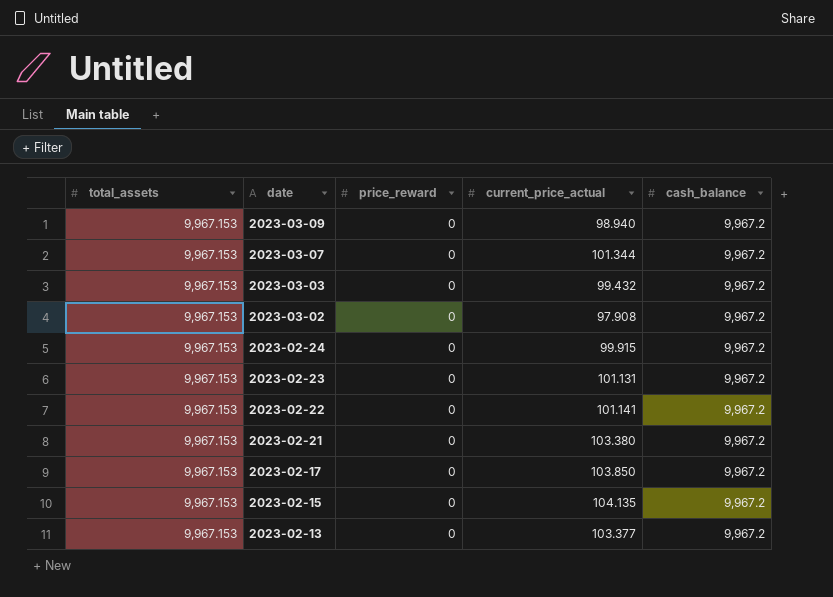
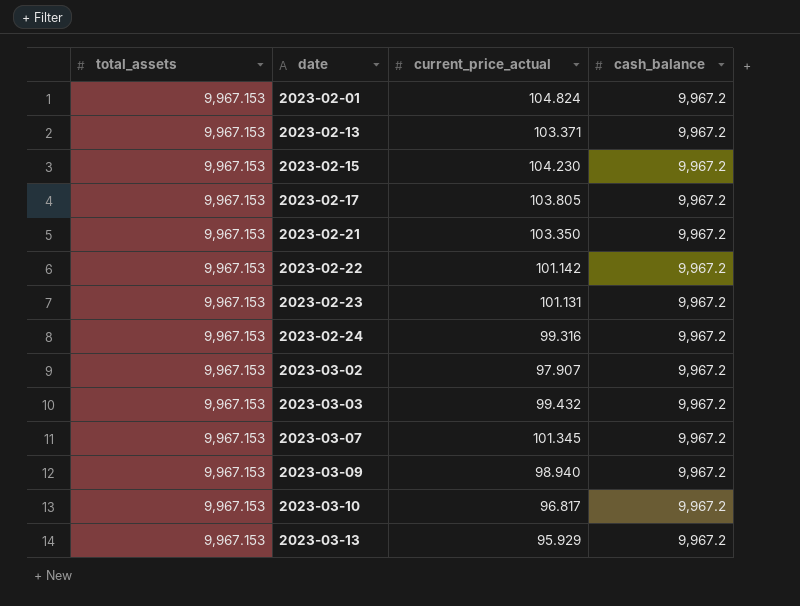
row order: date descending -> date ascending
column price_reward | position: 3 -> none
row 2023-02-01: none -> 9,967.153 | 104.824 | 9,967.2
2023-02-13 | current_price_actual: 103.377 -> 103.371
2023-02-15 | current_price_actual: 104.135 -> 104.230
2023-02-17 | current_price_actual: 103.850 -> 103.805
2023-02-21 | current_price_actual: 103.380 -> 103.350
2023-02-22 | current_price_actual: 101.141 -> 101.142
2023-02-24 | current_price_actual: 99.915 -> 99.316
2023-03-02 | current_price_actual: 97.908 -> 97.907
2023-03-07 | current_price_actual: 101.344 -> 101.345
row 2023-03-10: none -> 9,967.153 | 96.817 | 9,967.2
row 2023-03-13: none -> 9,967.153 | 95.929 | 9,967.2

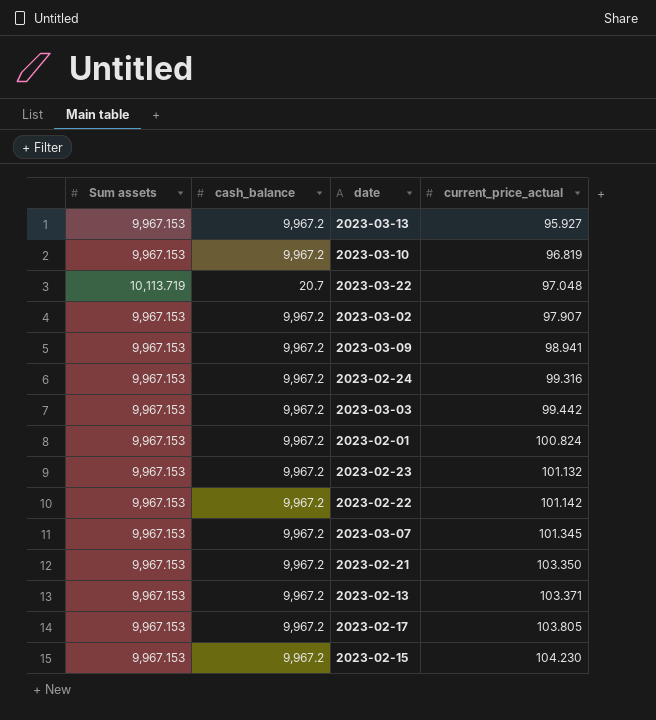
row order: date ascending -> current_price_actual ascending
column name: total_assets -> Sum assets
column cash_balance | position: 4 -> 2
2023-03-13 | current_price_actual: 95.929 -> 95.927
2023-03-10 | current_price_actual: 96.817 -> 96.819
row 2023-03-22: none -> 10,113.719 | 20.7 | 97.048
2023-03-09 | current_price_actual: 98.940 -> 98.941
2023-03-03 | current_price_actual: 99.432 -> 99.442
2023-02-01 | current_price_actual: 104.824 -> 100.824
2023-02-23 | current_price_actual: 101.131 -> 101.132

